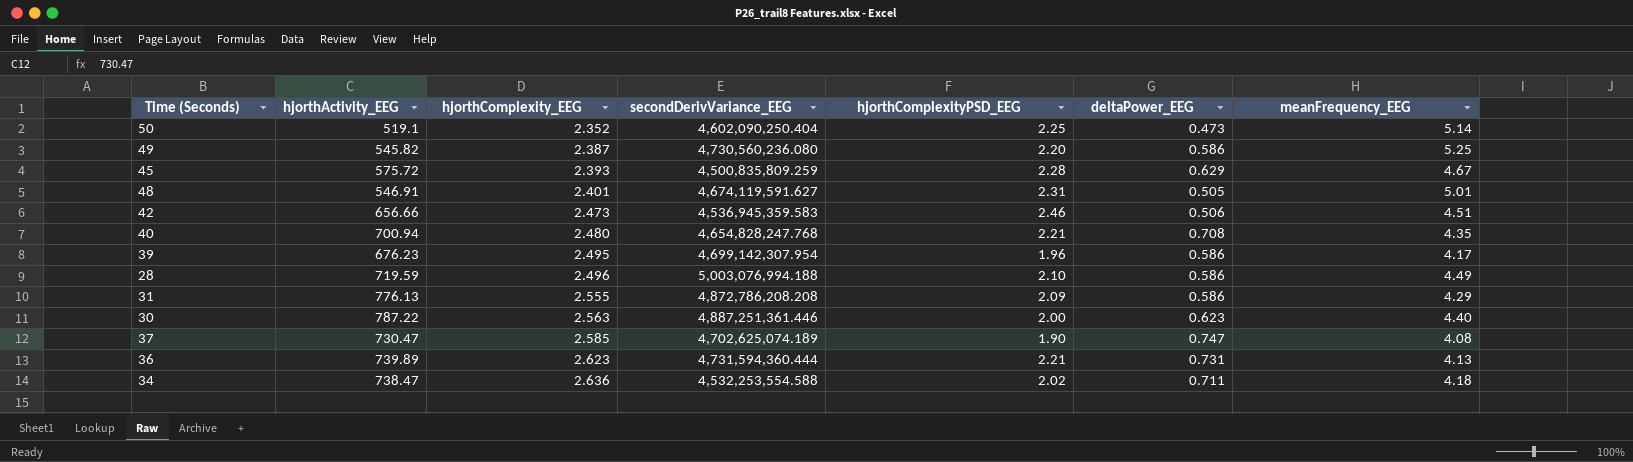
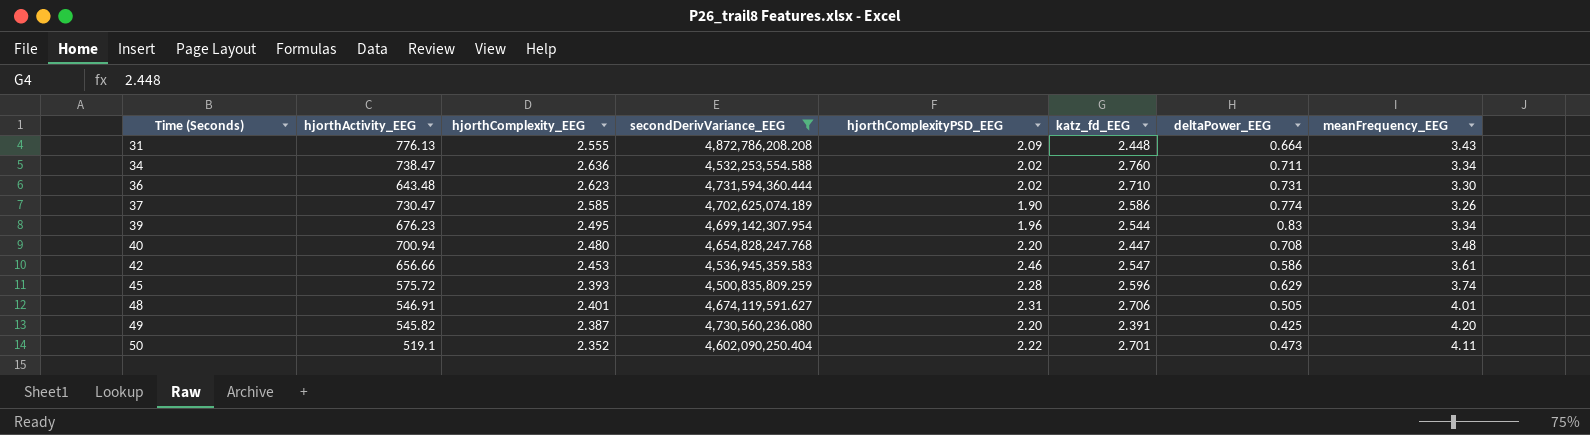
filter: none -> secondDerivVariance_EEG <= 4,872,786,208.208
row order: hjorthComplexity_EEG ascending -> Time (Seconds) ascending
column katz_fd_EEG | position: none -> 6
31 | deltaPower_EEG: 0.586 -> 0.664
31 | meanFrequency_EEG: 4.29 -> 3.43
34 | meanFrequency_EEG: 4.18 -> 3.34
36 | hjorthActivity_EEG: 739.89 -> 643.48
36 | hjorthComplexityPSD_EEG: 2.21 -> 2.02
36 | meanFrequency_EEG: 4.13 -> 3.30
37 | deltaPower_EEG: 0.747 -> 0.774
37 | meanFrequency_EEG: 4.08 -> 3.26
39 | deltaPower_EEG: 0.586 -> 0.83
39 | meanFrequency_EEG: 4.17 -> 3.34
40 | hjorthComplexityPSD_EEG: 2.21 -> 2.20
40 | meanFrequency_EEG: 4.35 -> 3.48
42 | hjorthComplexity_EEG: 2.473 -> 2.453
42 | deltaPower_EEG: 0.506 -> 0.586
42 | meanFrequency_EEG: 4.51 -> 3.61
45 | meanFrequency_EEG: 4.67 -> 3.74
48 | meanFrequency_EEG: 5.01 -> 4.01
49 | deltaPower_EEG: 0.586 -> 0.425
49 | meanFrequency_EEG: 5.25 -> 4.20
50 | hjorthComplexityPSD_EEG: 2.25 -> 2.22
50 | meanFrequency_EEG: 5.14 -> 4.11

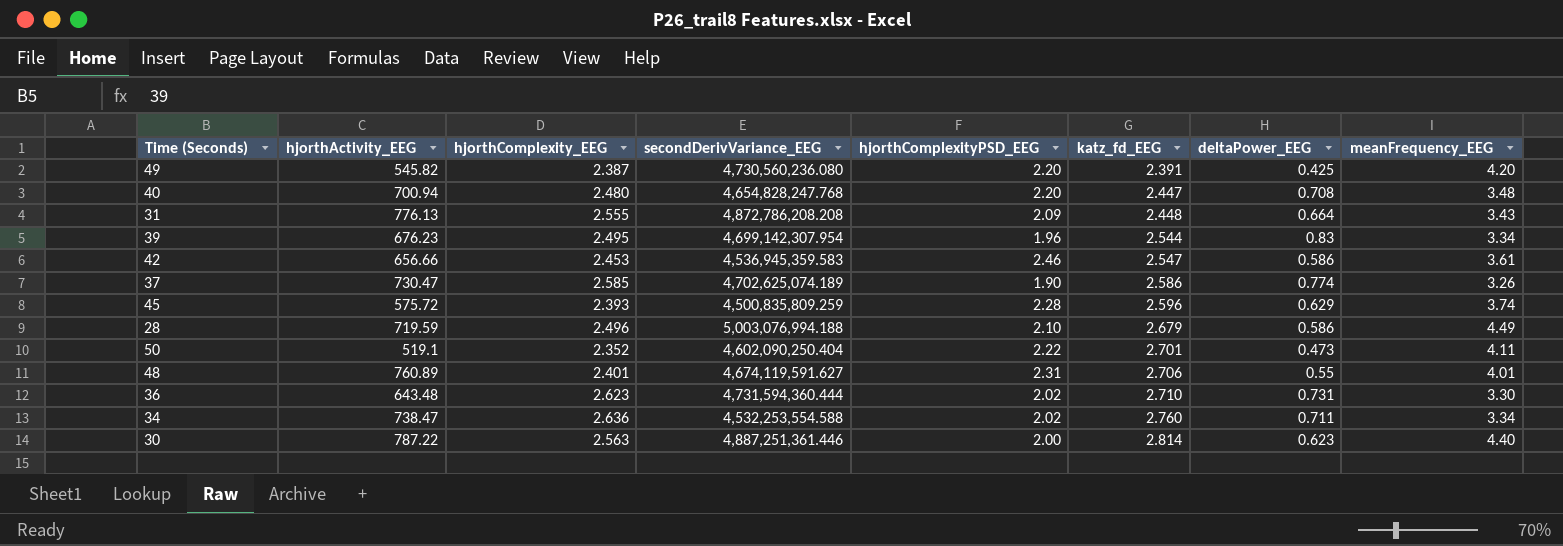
filter: secondDerivVariance_EEG <= 4,872,786,208.208 -> none
row order: Time (Seconds) ascending -> katz_fd_EEG ascending
48 | hjorthActivity_EEG: 546.91 -> 760.89
48 | deltaPower_EEG: 0.505 -> 0.55

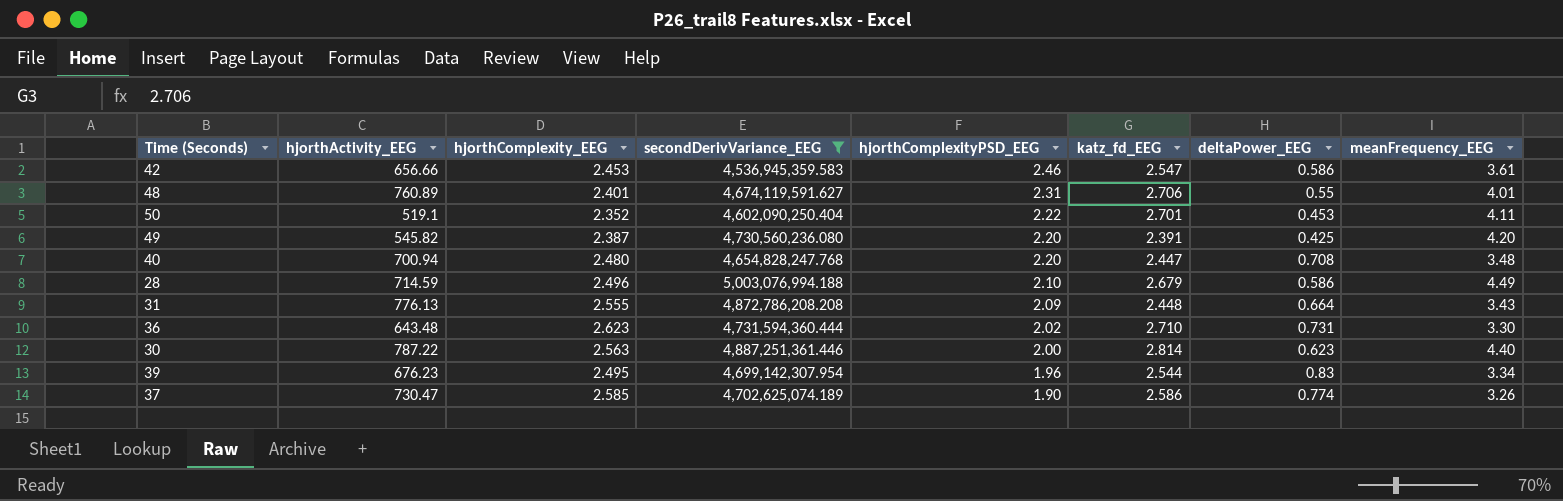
filter: none -> secondDerivVariance_EEG >= 4,536,945,359.583
row order: katz_fd_EEG ascending -> hjorthComplexityPSD_EEG descending
50 | deltaPower_EEG: 0.473 -> 0.453
28 | hjorthActivity_EEG: 719.59 -> 714.59

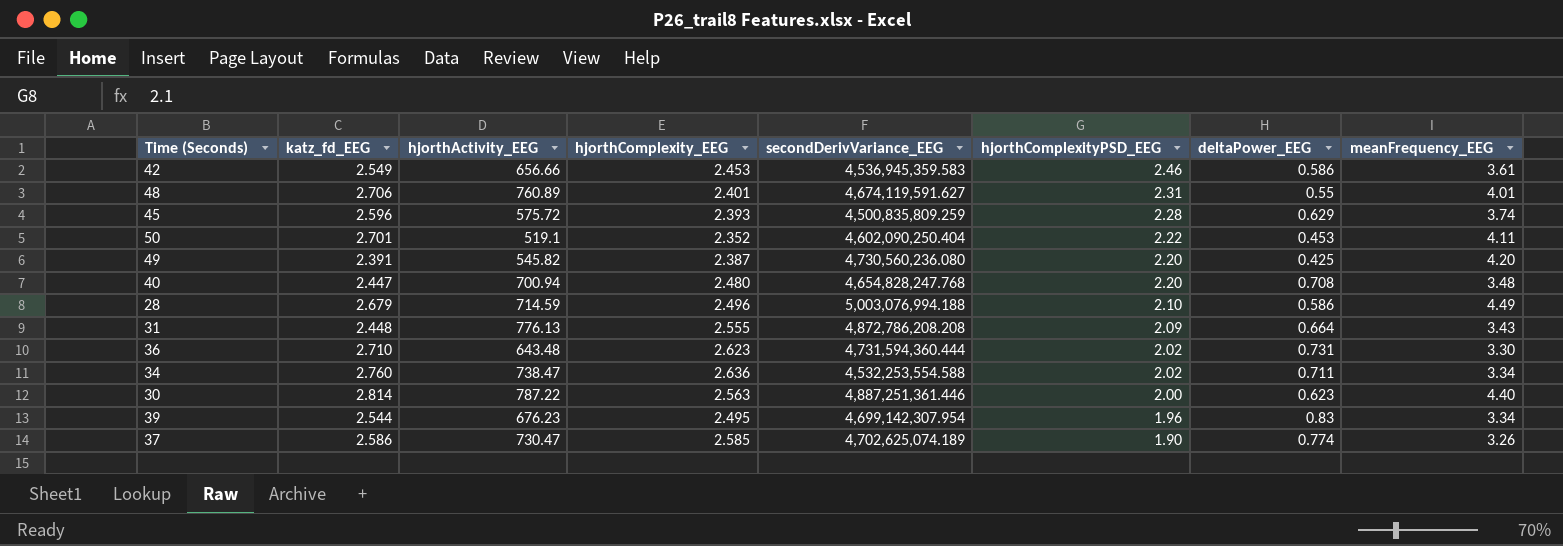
filter: secondDerivVariance_EEG >= 4,536,945,359.583 -> none
column katz_fd_EEG | position: 6 -> 2
42 | katz_fd_EEG: 2.547 -> 2.549

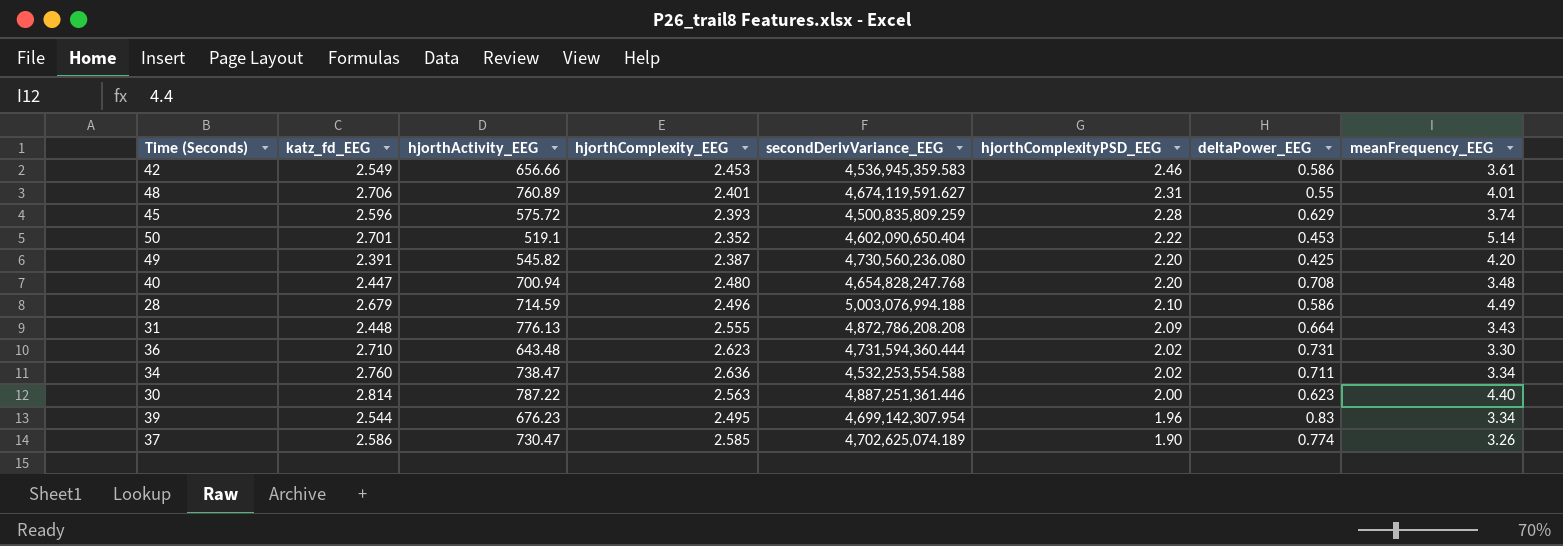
50 | secondDerivVariance_EEG: 4,602,090,250.404 -> 4,602,090,650.404
50 | meanFrequency_EEG: 4.11 -> 5.14

